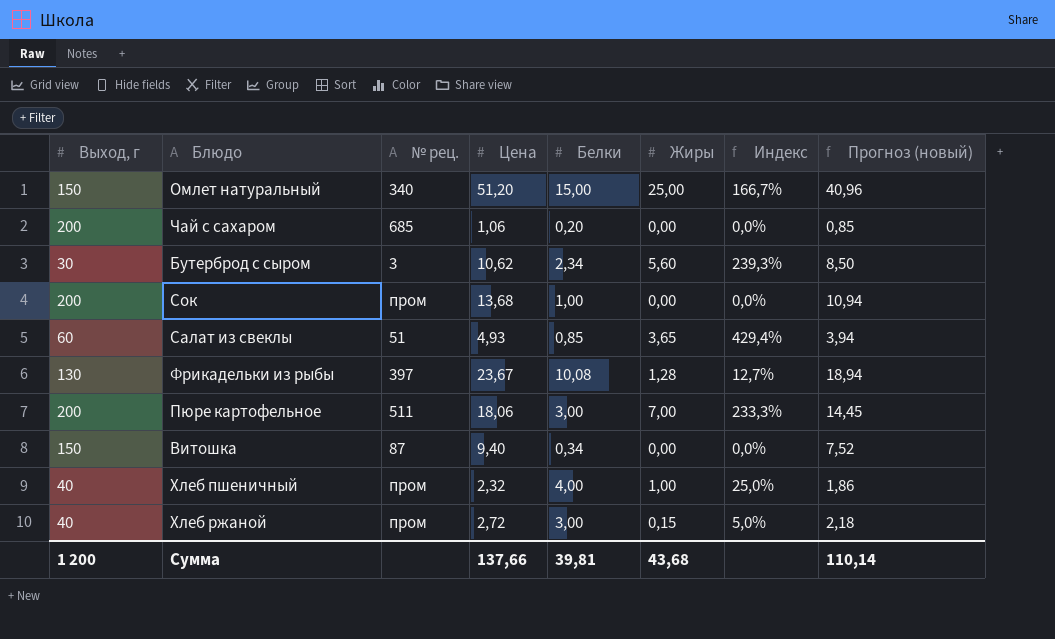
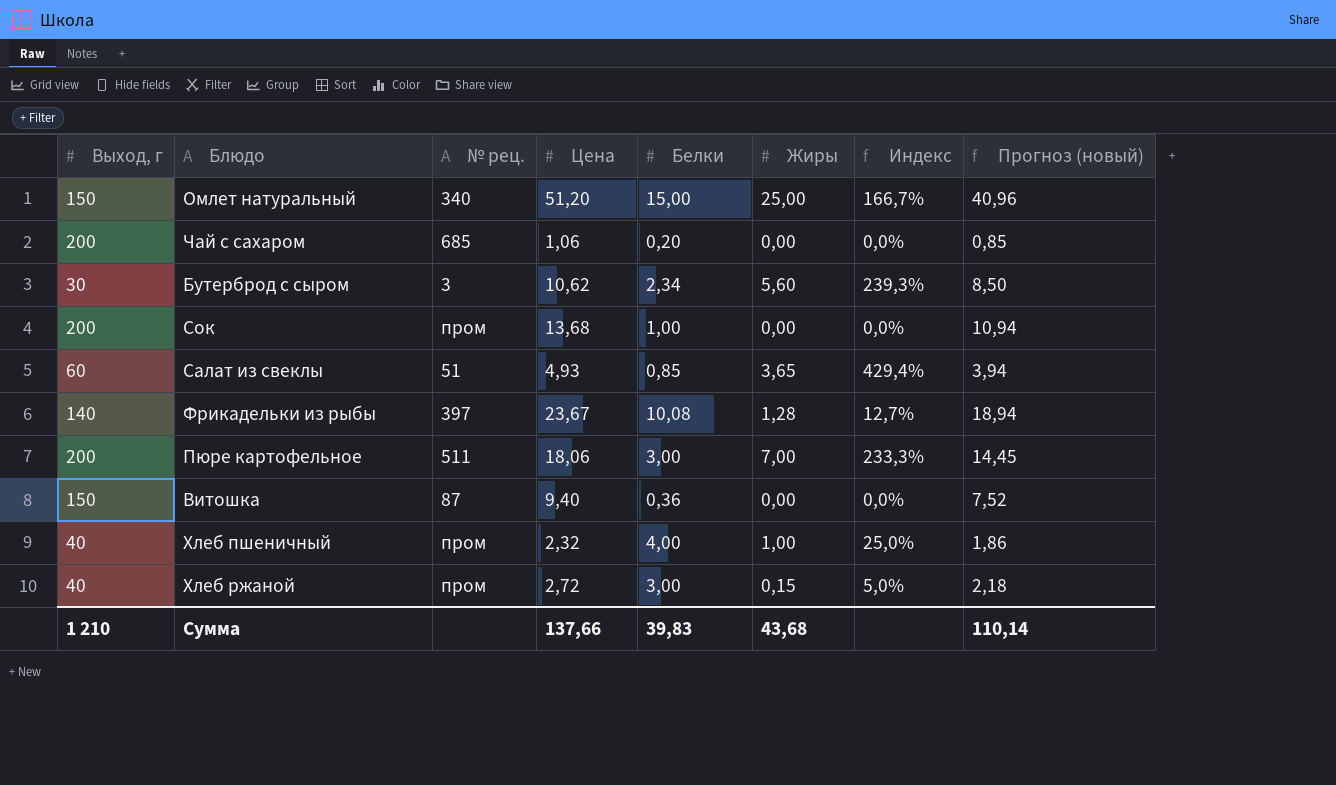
Фрикадельки из рыбы | Выход, г: 130 -> 140
Витошка | Белки: 0,34 -> 0,36
Сумма | Выход, г: 1 200 -> 1 210
Сумма | Белки: 39,81 -> 39,83

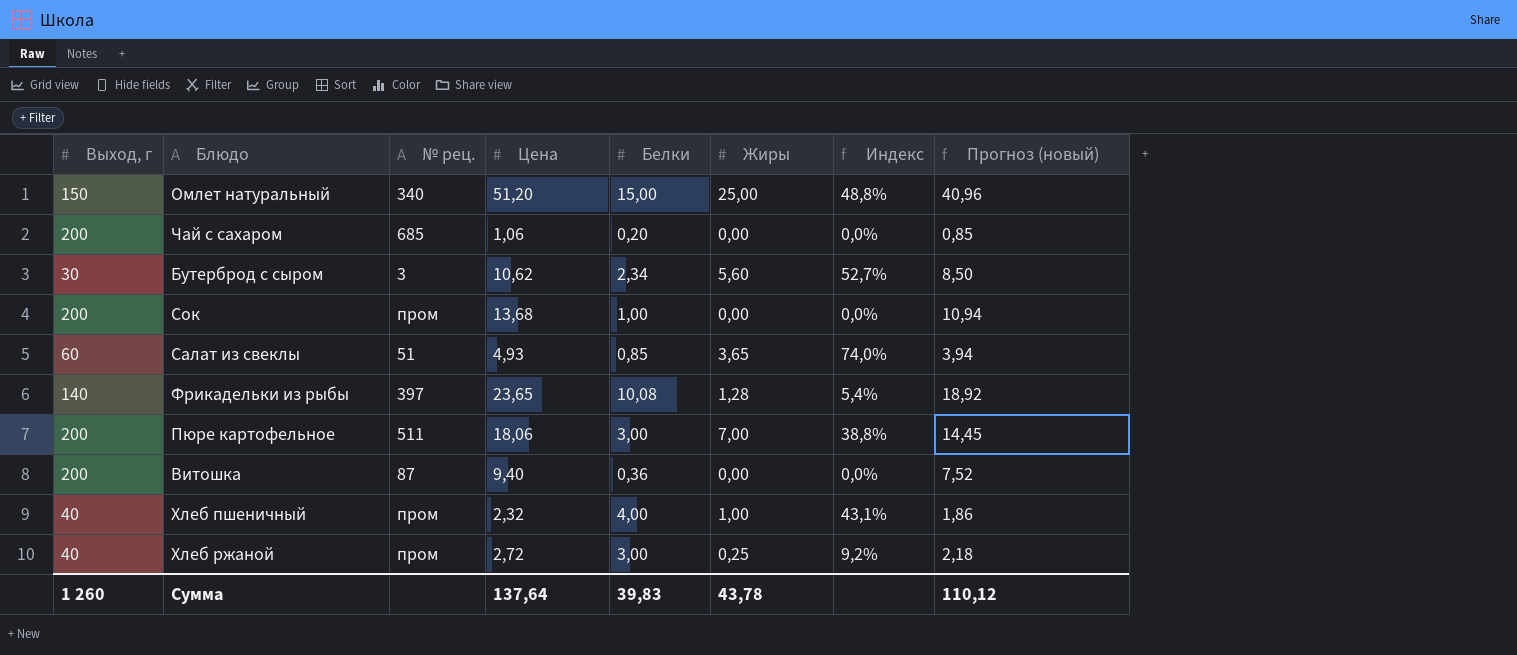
column Индекс | formula: [Жиры] / [Белки] -> [Жиры] / [Цена]
Фрикадельки из рыбы | Цена: 23,67 -> 23,65
Фрикадельки из рыбы | Прогноз (новый): 18,94 -> 18,92
Витошка | Выход, г: 150 -> 200
Хлеб ржаной | Жиры: 0,15 -> 0,25
Сумма | Выход, г: 1 210 -> 1 260
Сумма | Цена: 137,66 -> 137,64
Сумма | Жиры: 43,68 -> 43,78
Сумма | Прогноз (новый): 110,14 -> 110,12

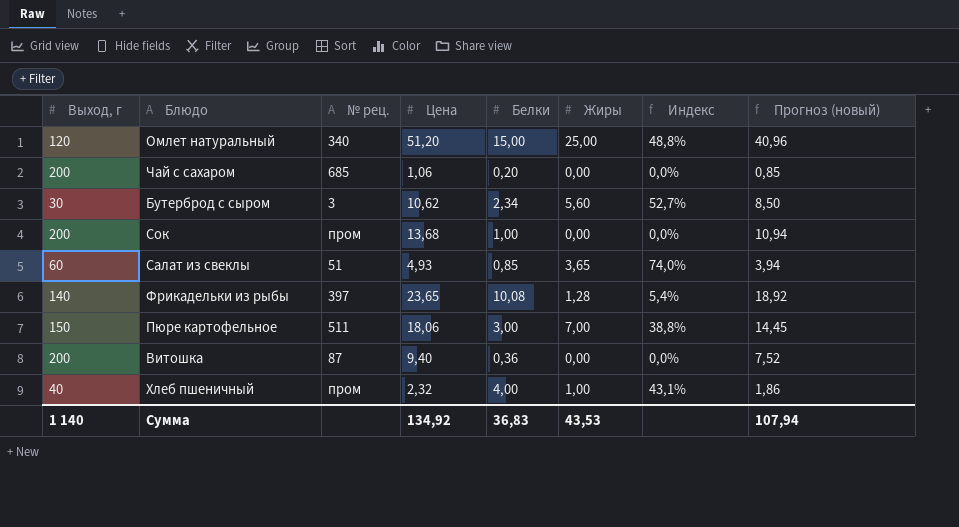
row Хлеб ржаной: 40 | пром | 2,72 | 3,00 | 0,25 | 9,2% | 2,18 -> none
Омлет натуральный | Выход, г: 150 -> 120
Пюре картофельное | Выход, г: 200 -> 150
Сумма | Выход, г: 1 260 -> 1 140
Сумма | Цена: 137,64 -> 134,92
Сумма | Белки: 39,83 -> 36,83
Сумма | Жиры: 43,78 -> 43,53
Сумма | Прогноз (новый): 110,12 -> 107,94

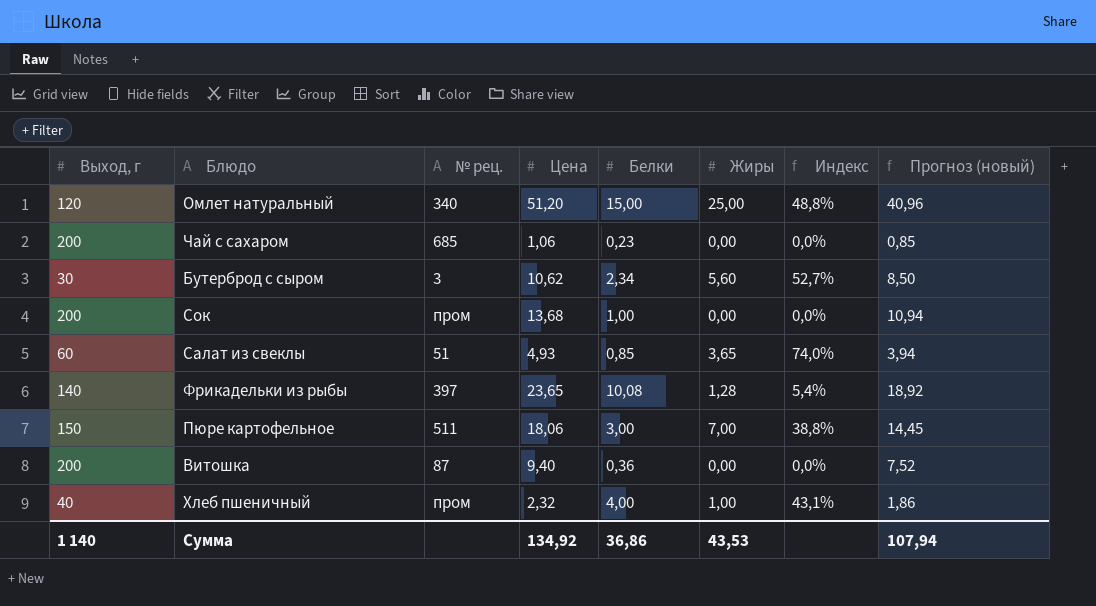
Чай с сахаром | Белки: 0,20 -> 0,23
Сумма | Белки: 36,83 -> 36,86

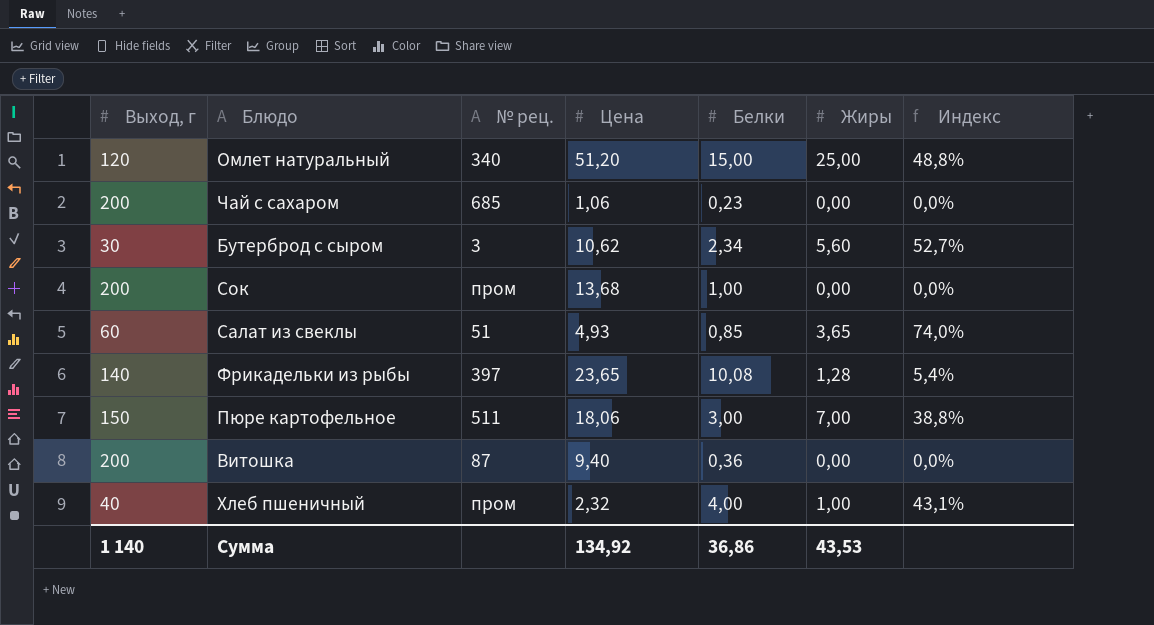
column Прогноз (новый) | formula: [Цена] * 0,8 -> none

